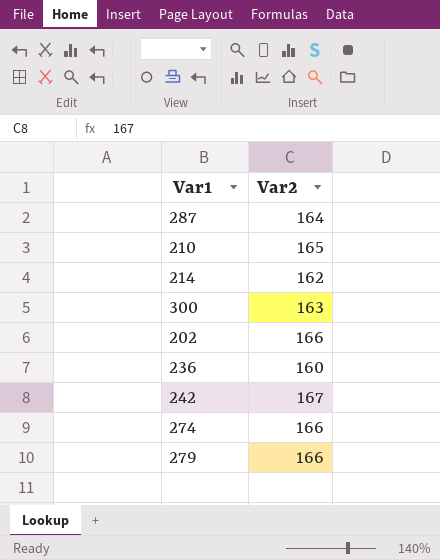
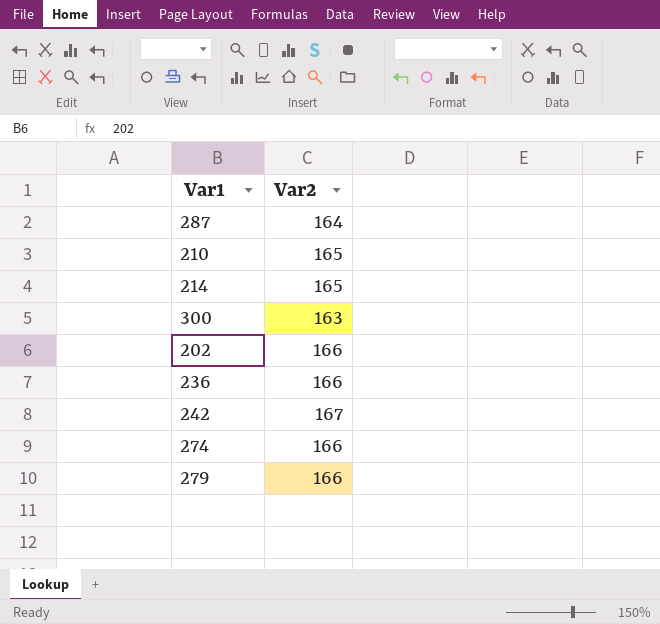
214 | Var2: 162 -> 165
236 | Var2: 160 -> 166

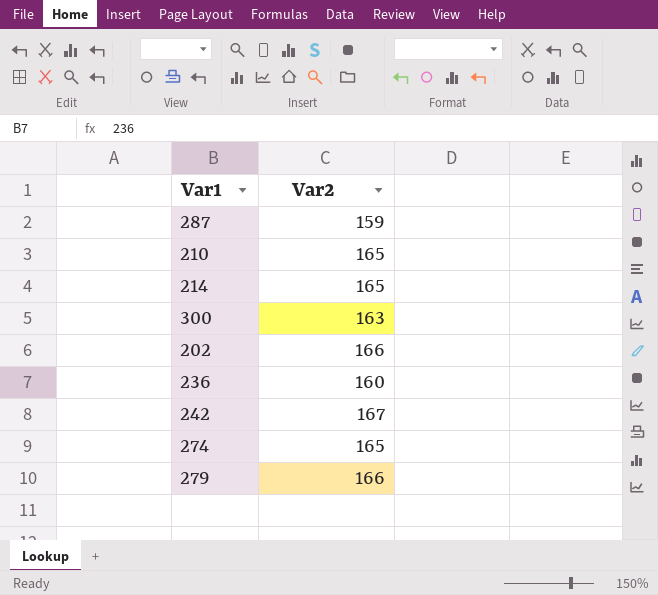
287 | Var2: 164 -> 159
236 | Var2: 166 -> 160
274 | Var2: 166 -> 165

